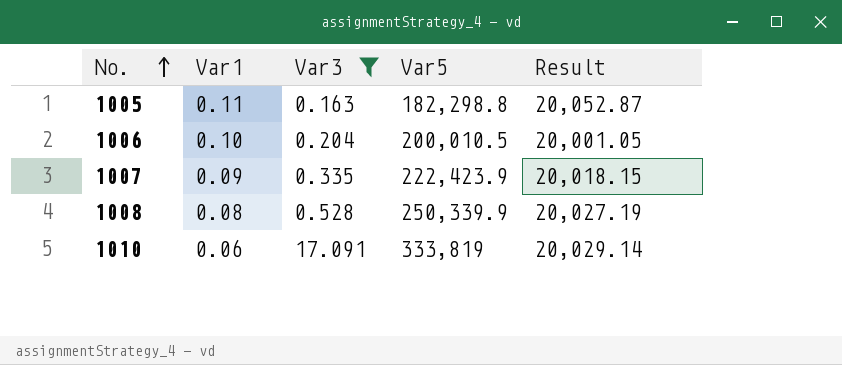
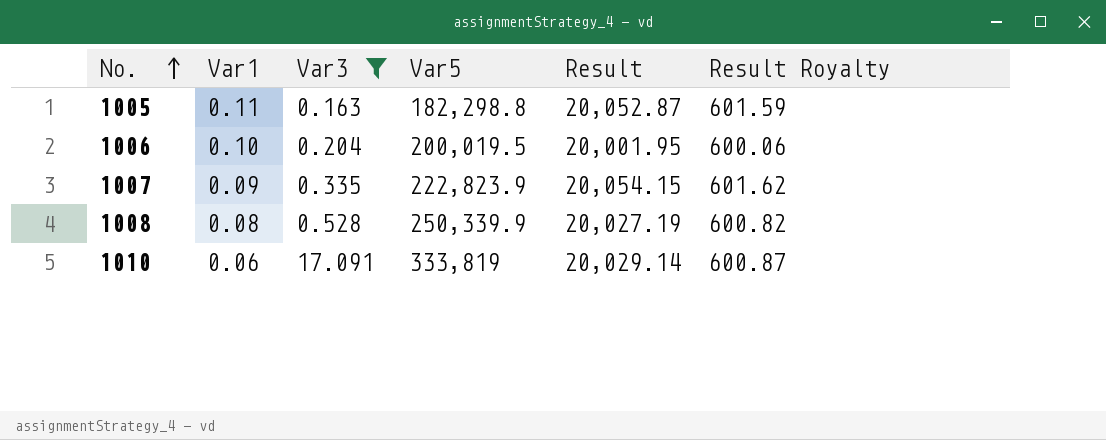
column Result Royalty | formula: none -> [Result] * 0.03
1006 | Var5: 200,010.5 -> 200,019.5
1006 | Result: 20,001.05 -> 20,001.95
1007 | Var5: 222,423.9 -> 222,823.9
1007 | Result: 20,018.15 -> 20,054.15

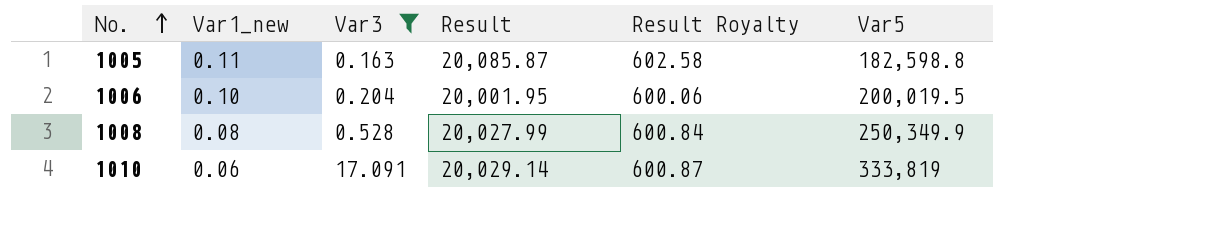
column name: Var1 -> Var1_new
column Var5 | position: 4 -> 6
row 1007: 0.09 | 0.335 | 222,823.9 | 20,054.15 | 601.62 -> none
1005 | Result: 20,052.87 -> 20,085.87
1005 | Result Royalty: 601.59 -> 602.58
1005 | Var5: 182,298.8 -> 182,598.8
1008 | Result: 20,027.19 -> 20,027.99
1008 | Result Royalty: 600.82 -> 600.84
1008 | Var5: 250,339.9 -> 250,349.9

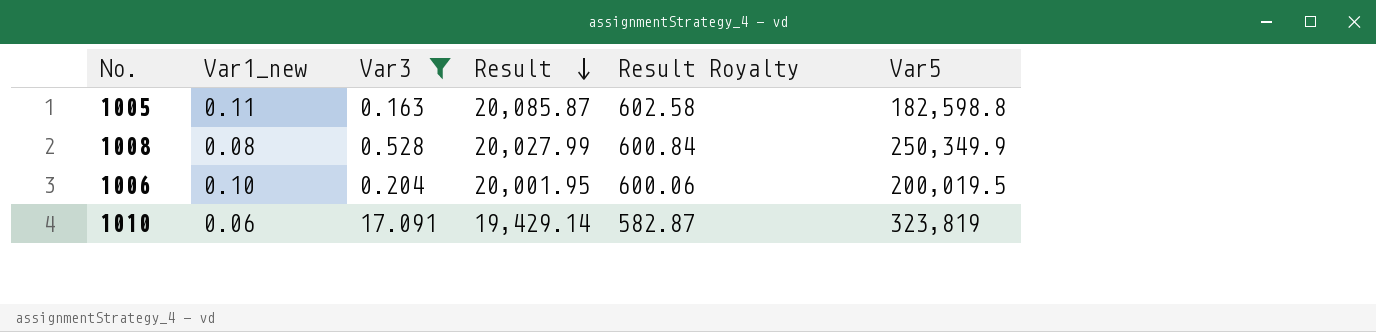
row order: No. ascending -> Result descending
1010 | Result: 20,029.14 -> 19,429.14
1010 | Result Royalty: 600.87 -> 582.87
1010 | Var5: 333,819 -> 323,819

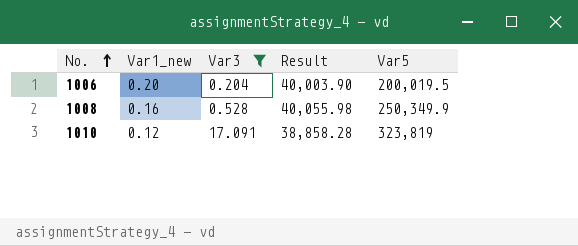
row order: Result descending -> No. ascending
column Result Royalty | formula: [Result] * 0.03 -> none
row 1005: 0.11 | 0.163 | 20,085.87 | 602.58 | 182,598.8 -> none
1006 | Var1_new: 0.10 -> 0.20
1006 | Result: 20,001.95 -> 40,003.90
1008 | Var1_new: 0.08 -> 0.16
1008 | Result: 20,027.99 -> 40,055.98
1010 | Var1_new: 0.06 -> 0.12
1010 | Result: 19,429.14 -> 38,858.28

